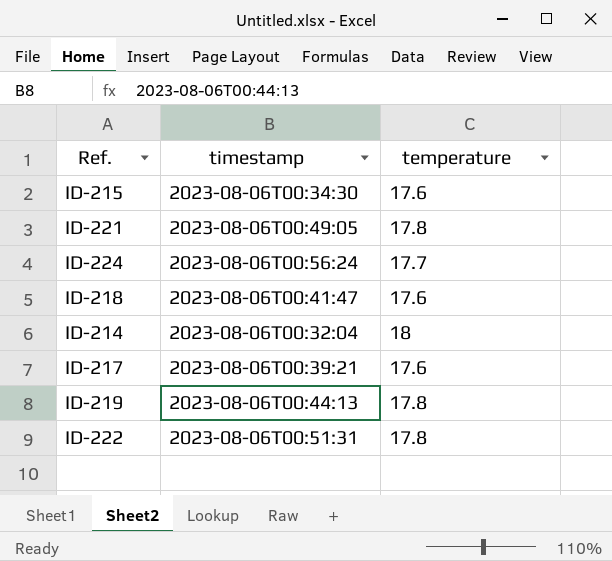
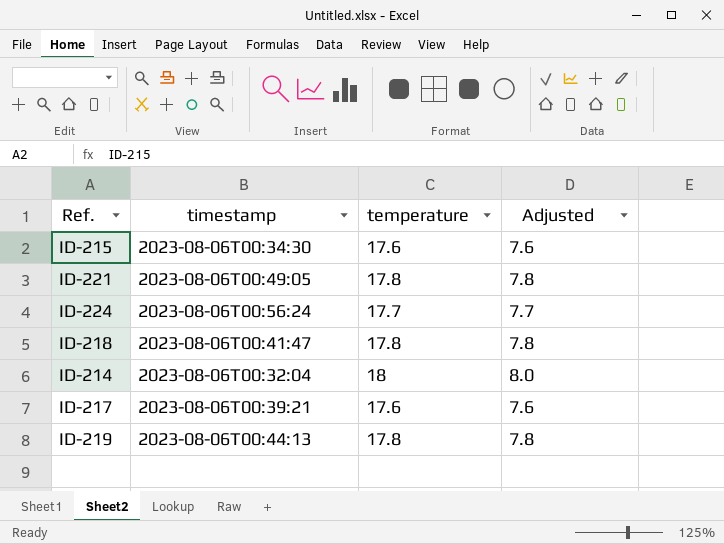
column Adjusted | formula: none -> [temperature] - 10
row ID-222: 2023-08-06T00:51:31 | 17.8 -> none
ID-218 | temperature: 17.6 -> 17.8

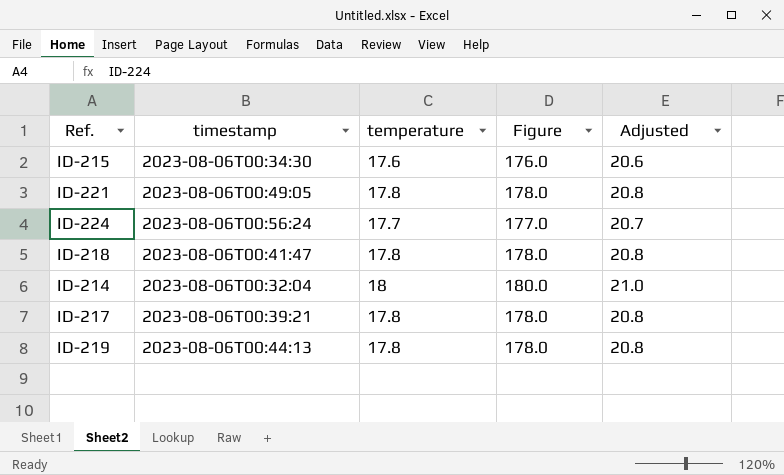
column Figure | formula: none -> [temperature] * 10
column Adjusted | formula: [temperature] - 10 -> [temperature] + 3
ID-217 | temperature: 17.6 -> 17.8

